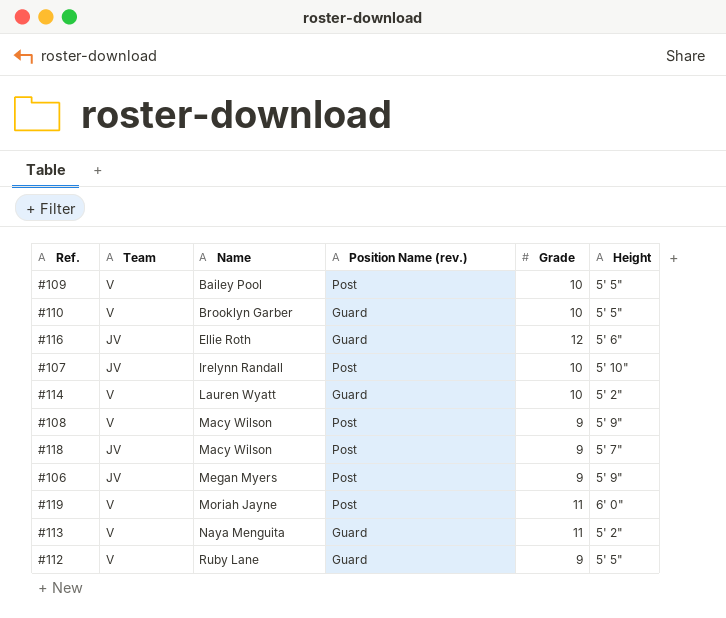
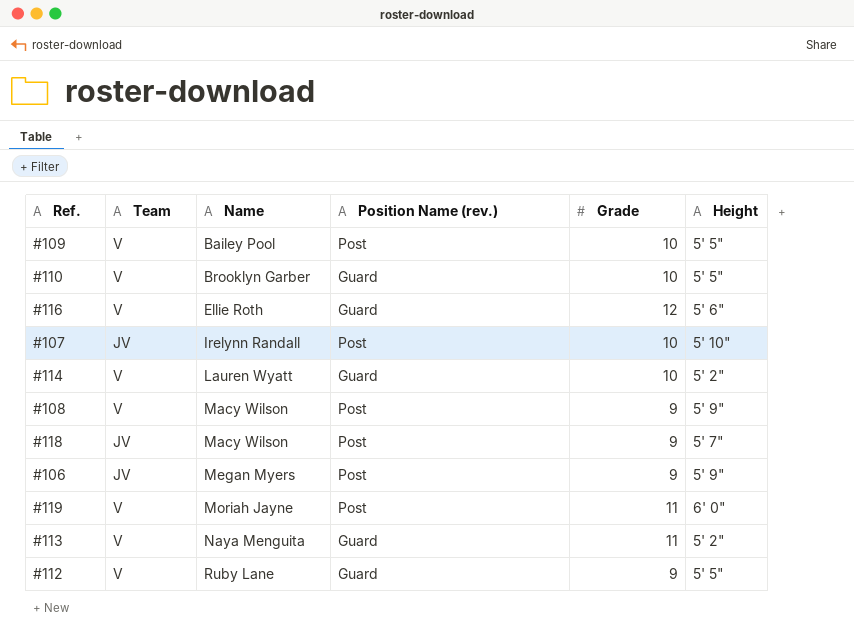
#116 | Team: JV -> V

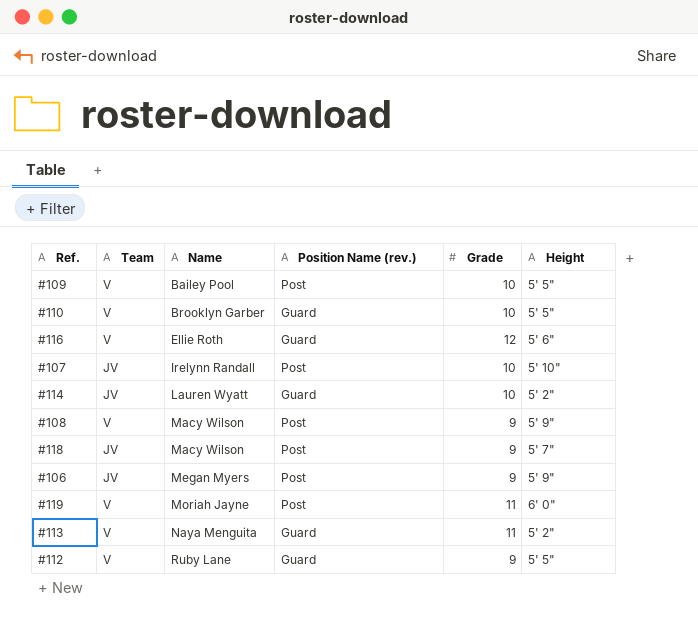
#114 | Team: V -> JV

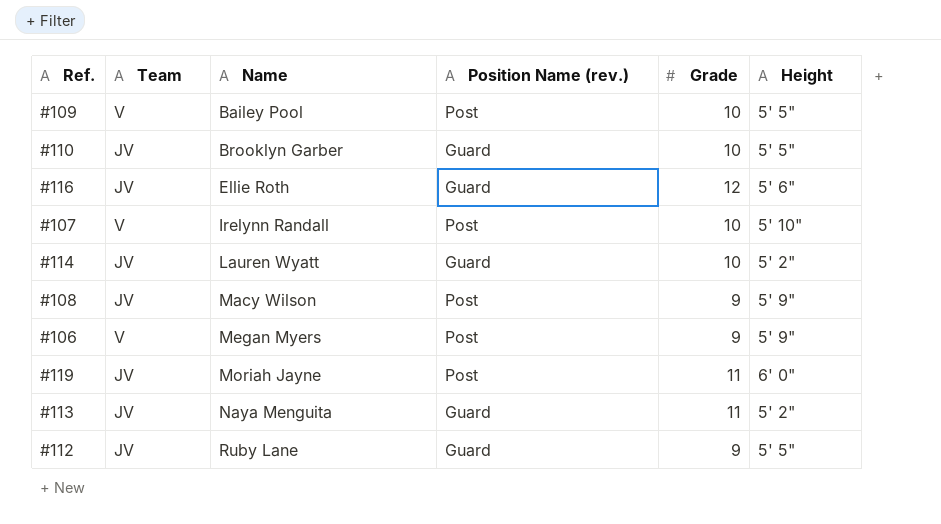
row #118: JV | Macy Wilson | Post | 9 | 5' 7" -> none
#110 | Team: V -> JV
#116 | Team: V -> JV
#107 | Team: JV -> V
#108 | Team: V -> JV
#106 | Team: JV -> V
#119 | Team: V -> JV
#113 | Team: V -> JV
#112 | Team: V -> JV

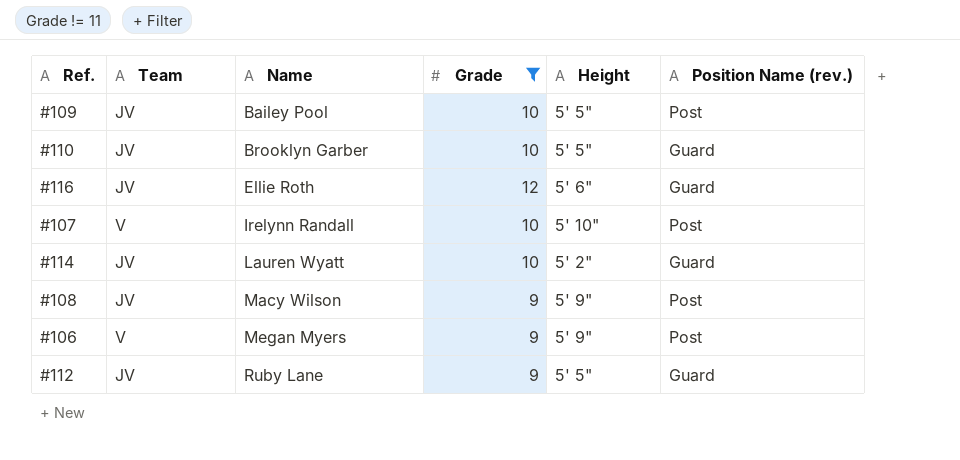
filter: none -> Grade != 11
column Position Name (rev.) | position: 4 -> 6
#109 | Team: V -> JV

